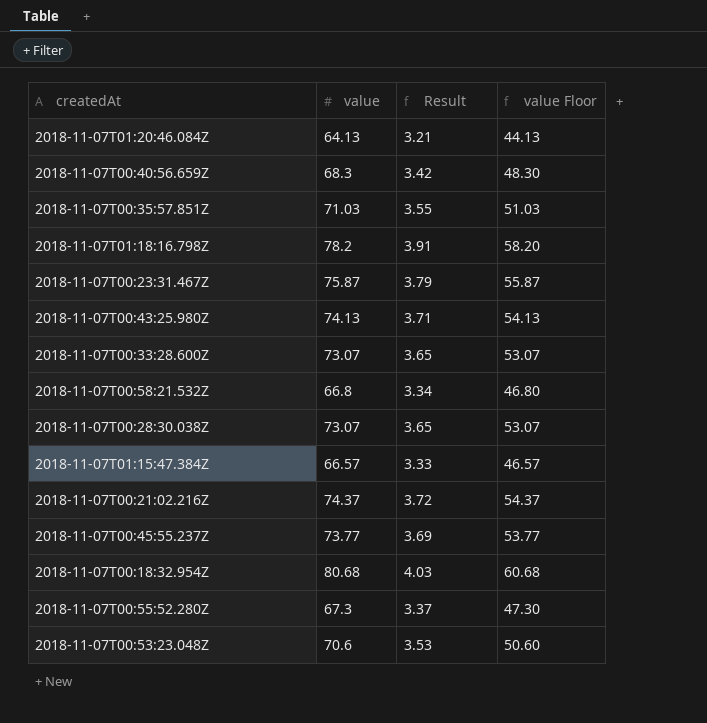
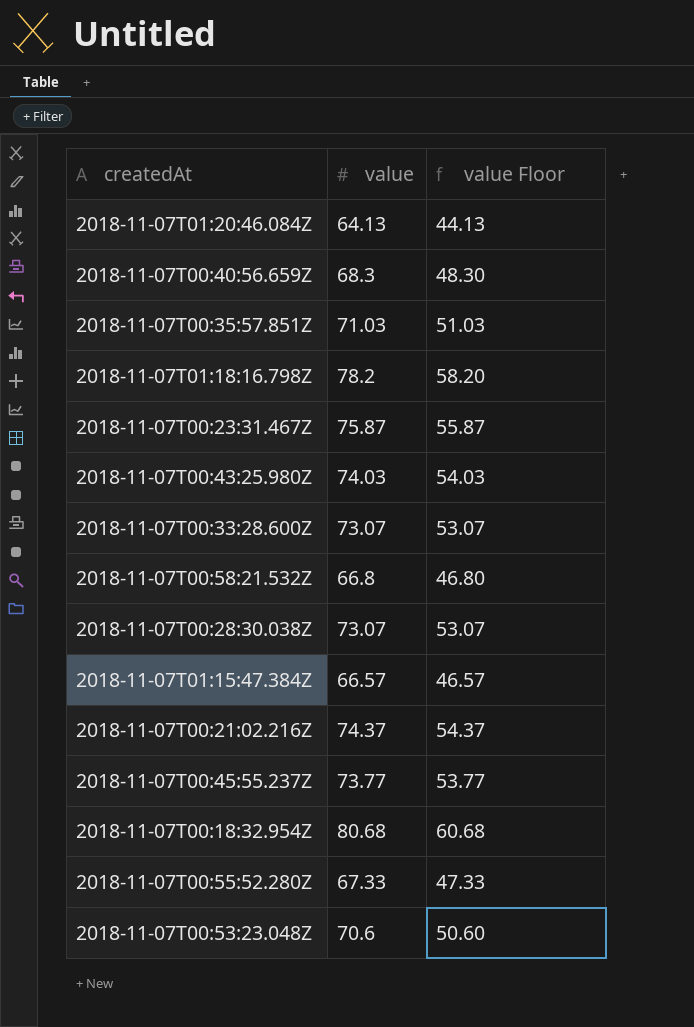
column Result | formula: [value] * 0.05 -> none
2018-11-07T00:43:25.980Z | value: 74.13 -> 74.03
2018-11-07T00:43:25.980Z | value Floor: 54.13 -> 54.03
2018-11-07T00:55:52.280Z | value: 67.3 -> 67.33
2018-11-07T00:55:52.280Z | value Floor: 47.30 -> 47.33

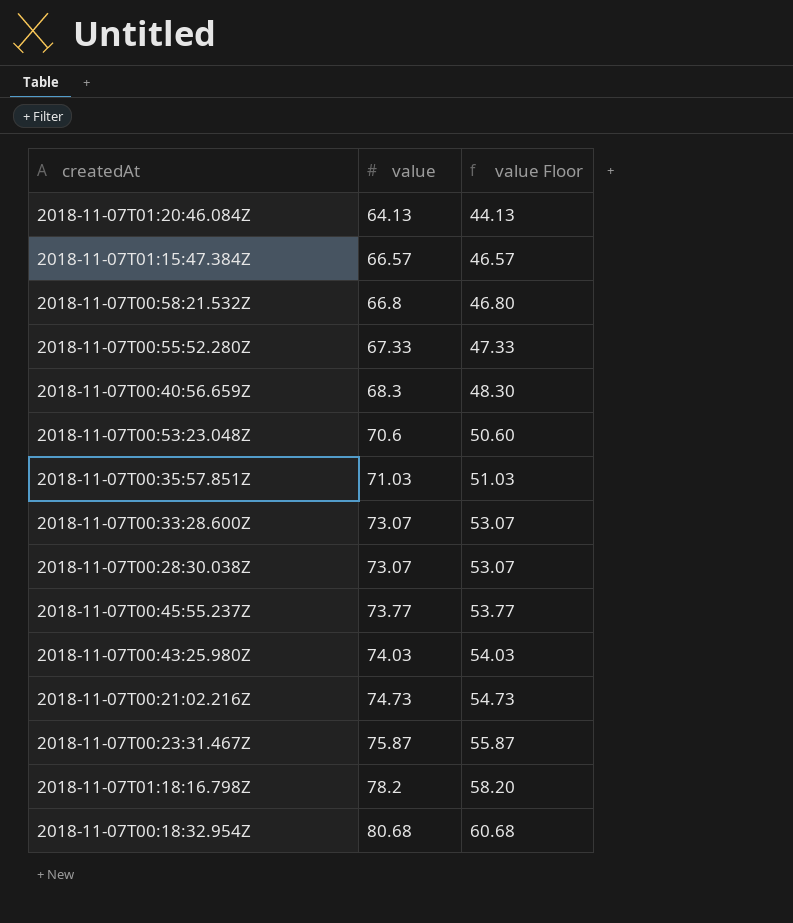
row order: none -> value ascending
2018-11-07T00:21:02.216Z | value: 74.37 -> 74.73
2018-11-07T00:21:02.216Z | value Floor: 54.37 -> 54.73

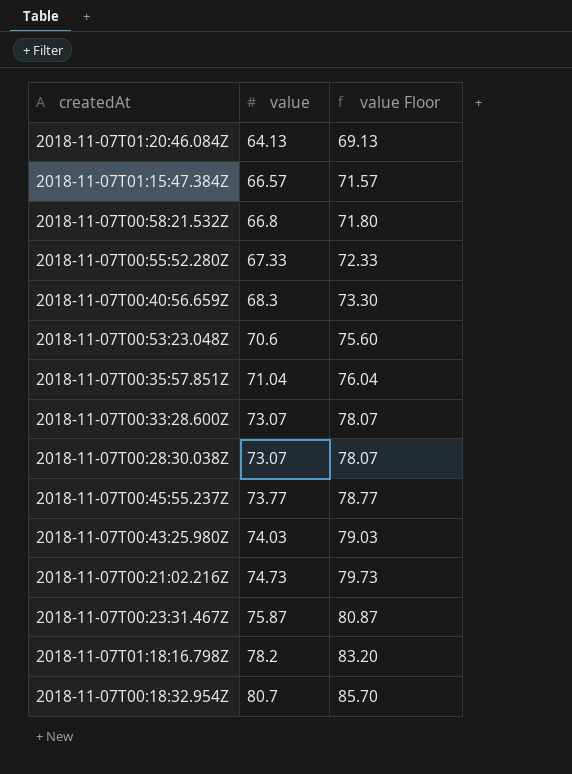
column value Floor | formula: [value] - 20 -> [value] + 5
2018-11-07T00:35:57.851Z | value: 71.03 -> 71.04
2018-11-07T00:18:32.954Z | value: 80.68 -> 80.7

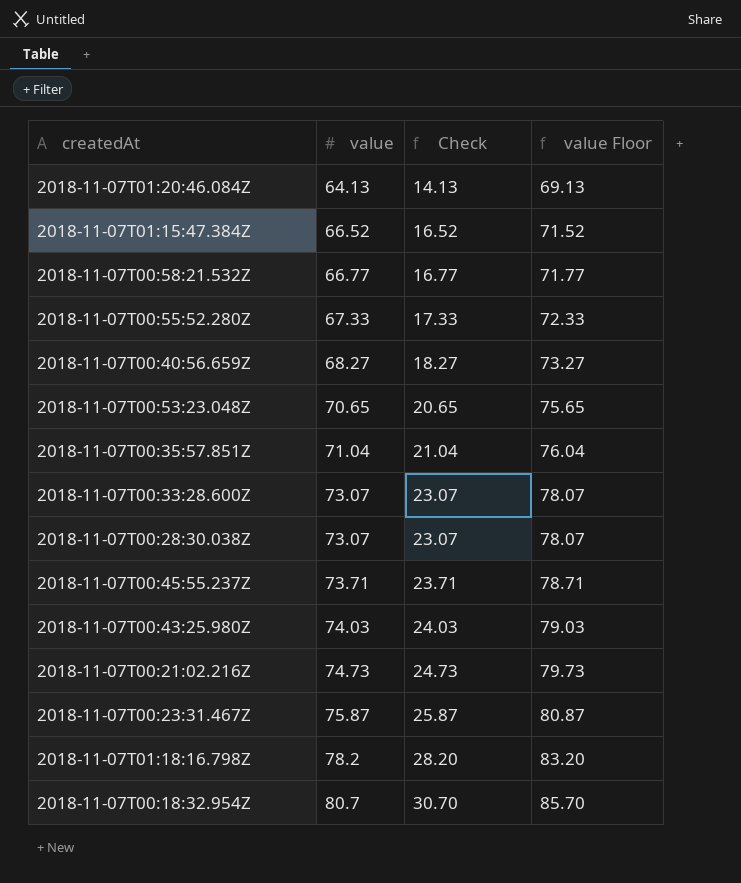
column Check | formula: none -> [value] - 50
2018-11-07T01:15:47.384Z | value: 66.57 -> 66.52
2018-11-07T01:15:47.384Z | value Floor: 71.57 -> 71.52
2018-11-07T00:58:21.532Z | value: 66.8 -> 66.77
2018-11-07T00:58:21.532Z | value Floor: 71.80 -> 71.77
2018-11-07T00:40:56.659Z | value: 68.3 -> 68.27
2018-11-07T00:40:56.659Z | value Floor: 73.30 -> 73.27
2018-11-07T00:53:23.048Z | value: 70.6 -> 70.65
2018-11-07T00:53:23.048Z | value Floor: 75.60 -> 75.65
2018-11-07T00:45:55.237Z | value: 73.77 -> 73.71
2018-11-07T00:45:55.237Z | value Floor: 78.77 -> 78.71

